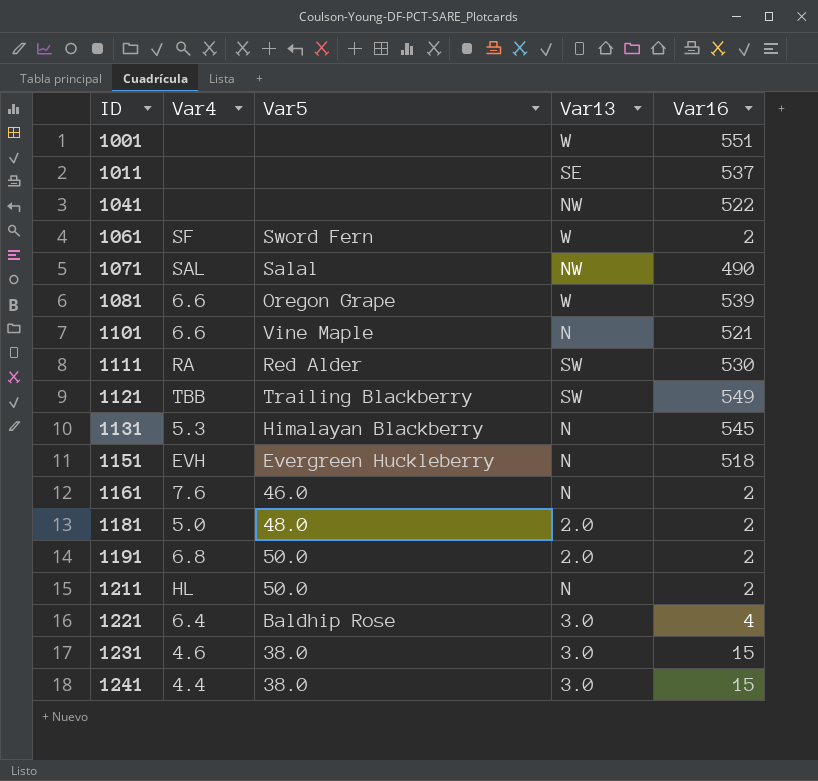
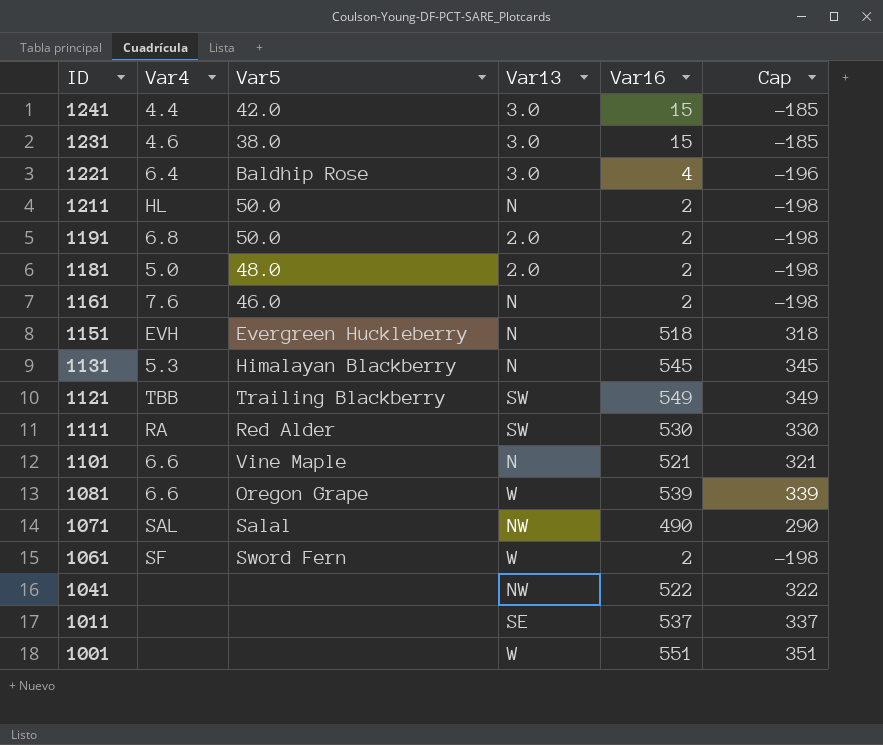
row order: ID ascending -> ID descending
column Cap | formula: none -> [Var16] - 200
1241 | Var5: 38.0 -> 42.0

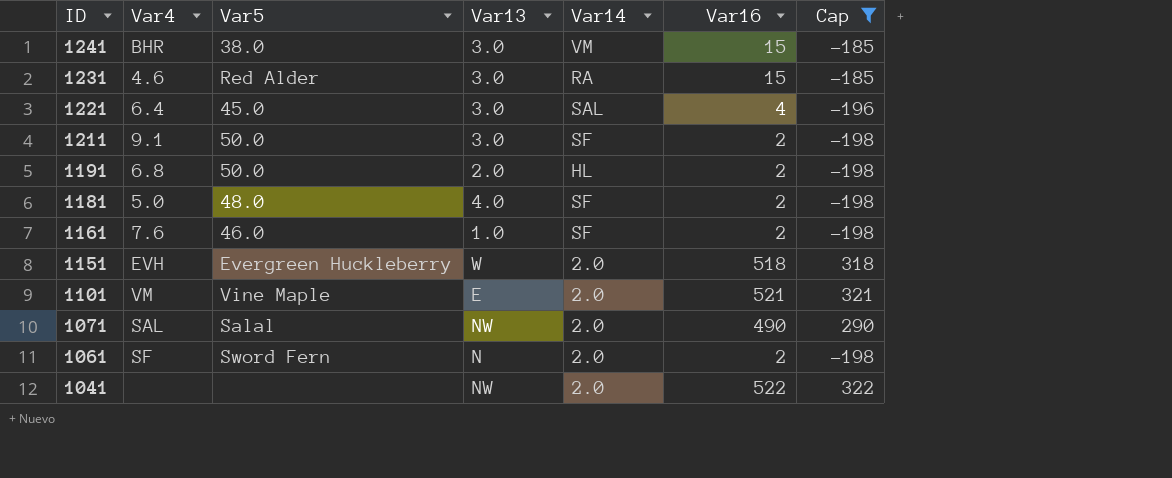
filter: none -> Cap <= 322
column Var14 | position: none -> 5
1241 | Var4: 4.4 -> BHR
1241 | Var5: 42.0 -> 38.0
1231 | Var5: 38.0 -> Red Alder
1221 | Var5: Baldhip Rose -> 45.0
1211 | Var4: HL -> 9.1
1211 | Var13: N -> 3.0
1181 | Var13: 2.0 -> 4.0
1161 | Var13: N -> 1.0
1151 | Var13: N -> W
1101 | Var4: 6.6 -> VM
1101 | Var13: N -> E
1061 | Var13: W -> N

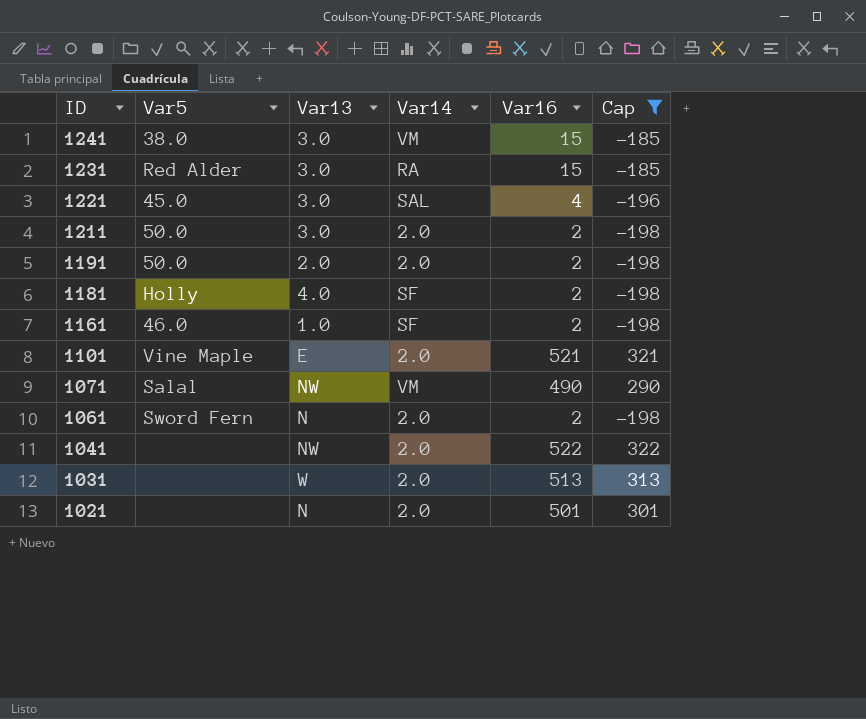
column Var4 | position: 2 -> none
row 1151: EVH | Evergreen Huckleberry | W | 2.0 | 518 | 318 -> none
1211 | Var14: SF -> 2.0
1191 | Var14: HL -> 2.0
1181 | Var5: 48.0 -> Holly
1071 | Var14: 2.0 -> VM
row 1031: none -> none | W | 2.0 | 513 | 313
row 1021: none -> none | N | 2.0 | 501 | 301

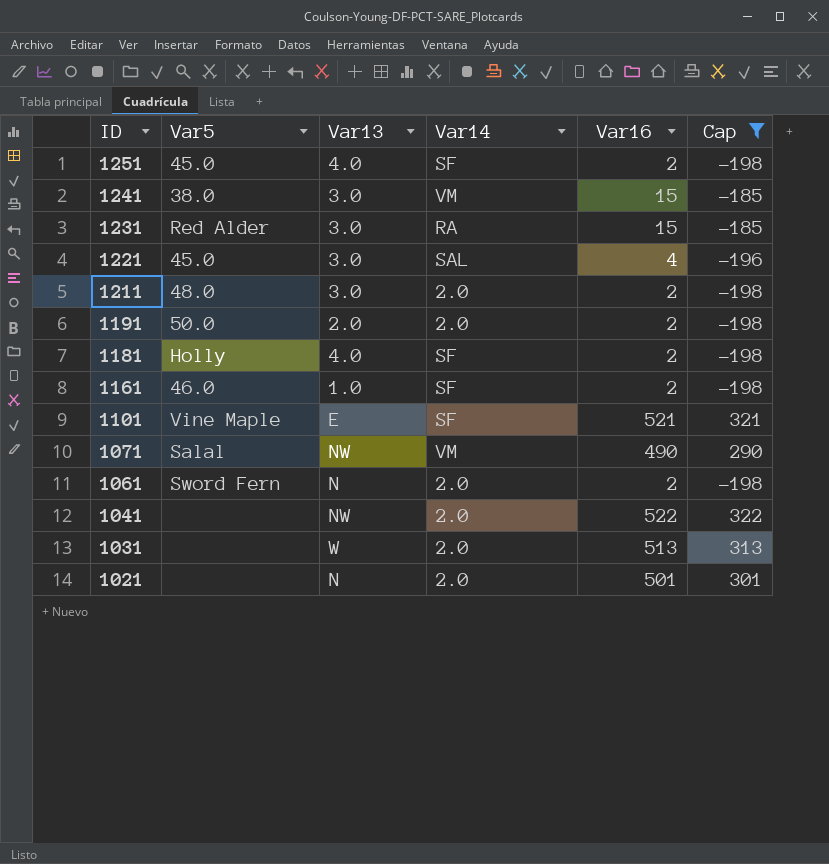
row 1251: none -> 45.0 | 4.0 | SF | 2 | -198
1211 | Var5: 50.0 -> 48.0
1101 | Var14: 2.0 -> SF

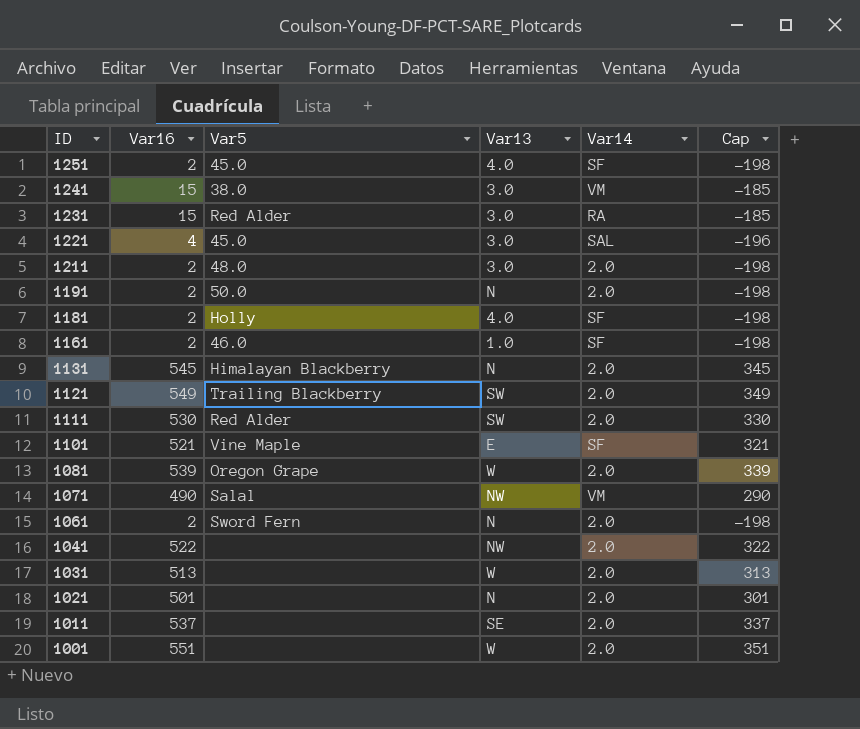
filter: Cap <= 322 -> none
column Var16 | position: 5 -> 2
1191 | Var13: 2.0 -> N

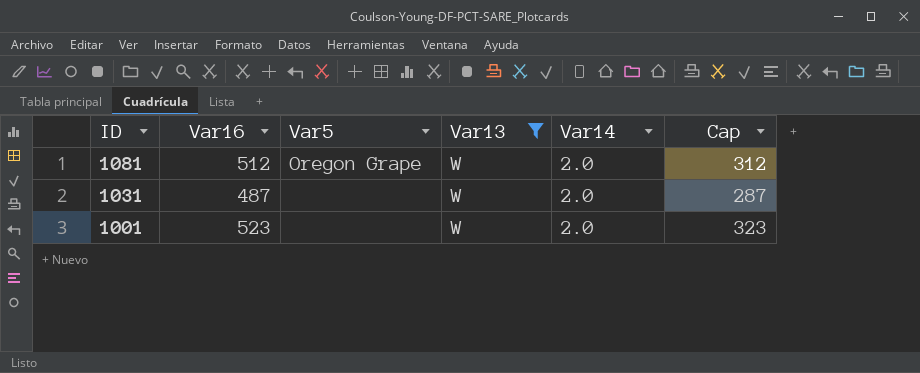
filter: none -> Var13 = W
1081 | Var16: 539 -> 512
1081 | Cap: 339 -> 312
1031 | Var16: 513 -> 487
1031 | Cap: 313 -> 287
1001 | Var16: 551 -> 523
1001 | Cap: 351 -> 323

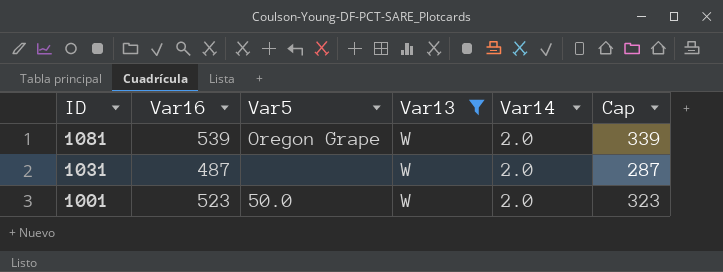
1081 | Var16: 512 -> 539
1081 | Cap: 312 -> 339
1001 | Var5: none -> 50.0

